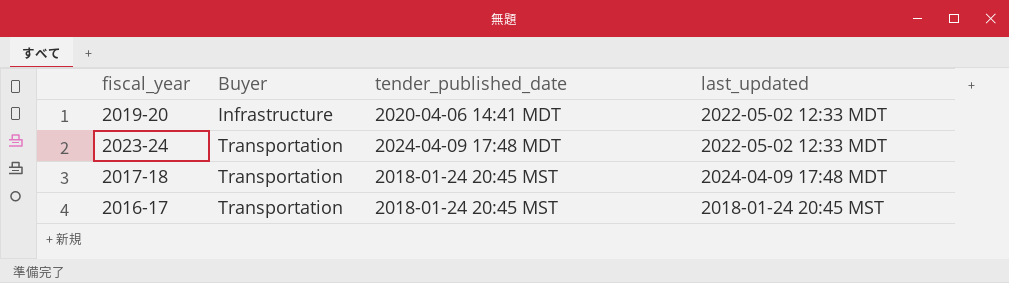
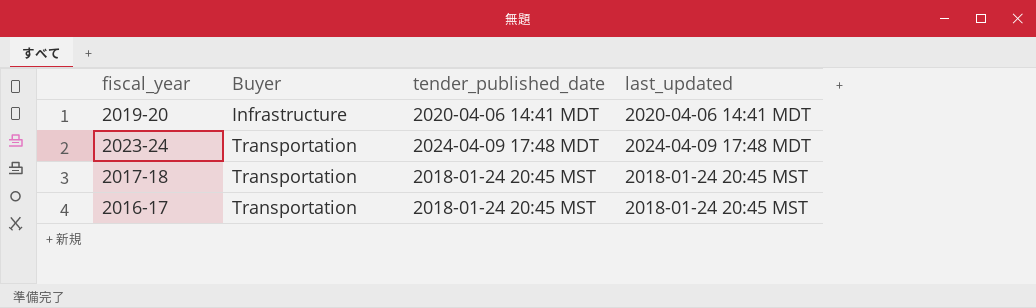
2019-20 | last_updated: 2022-05-02 12:33 MDT -> 2020-04-06 14:41 MDT
2023-24 | last_updated: 2022-05-02 12:33 MDT -> 2024-04-09 17:48 MDT
2017-18 | last_updated: 2024-04-09 17:48 MDT -> 2018-01-24 20:45 MST

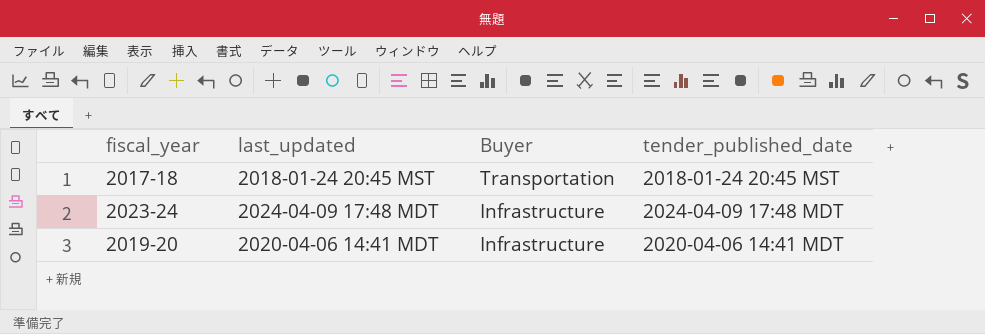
row order: Buyer ascending -> Buyer descending
column last_updated | position: 4 -> 2
row 2016-17: Transportation | 2018-01-24 20:45 MST | 2018-01-24 20:45 MST -> none
2023-24 | Buyer: Transportation -> Infrastructure

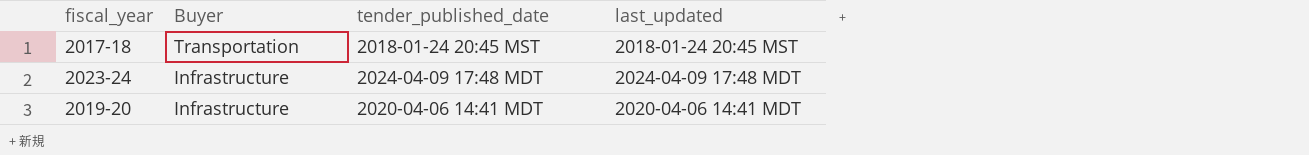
column last_updated | position: 2 -> 4

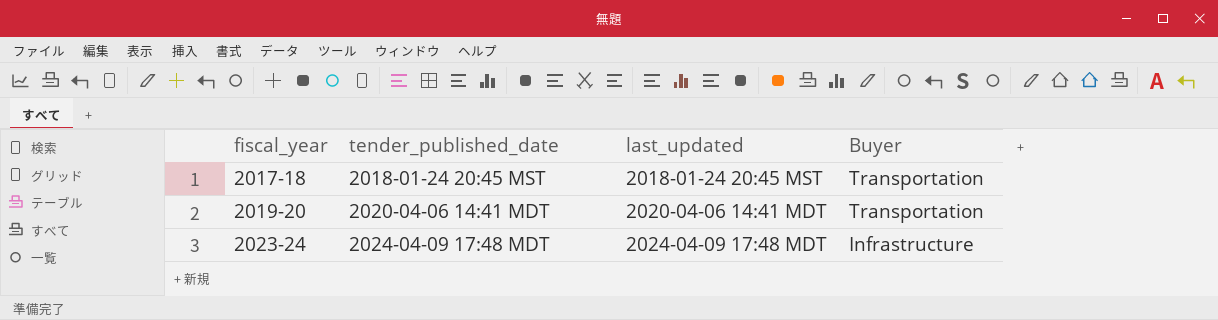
row order: Buyer descending -> fiscal_year ascending
column Buyer | position: 2 -> 4
2019-20 | Buyer: Infrastructure -> Transportation

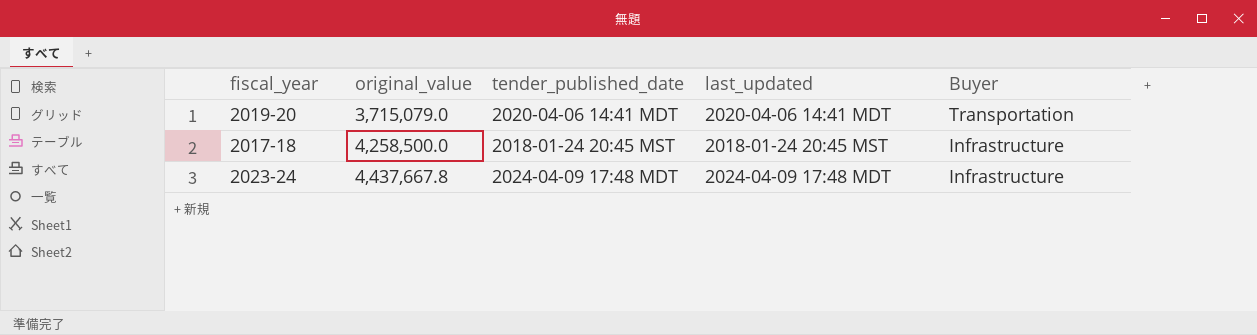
row order: fiscal_year ascending -> original_value ascending
column original_value | position: none -> 2
2017-18 | Buyer: Transportation -> Infrastructure

